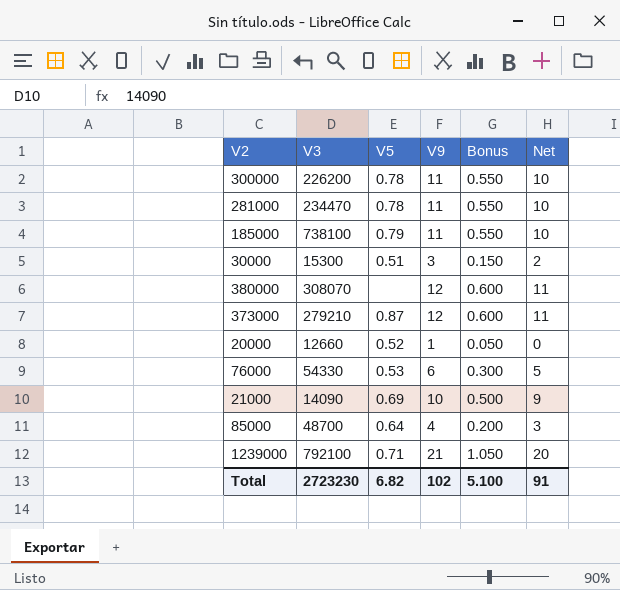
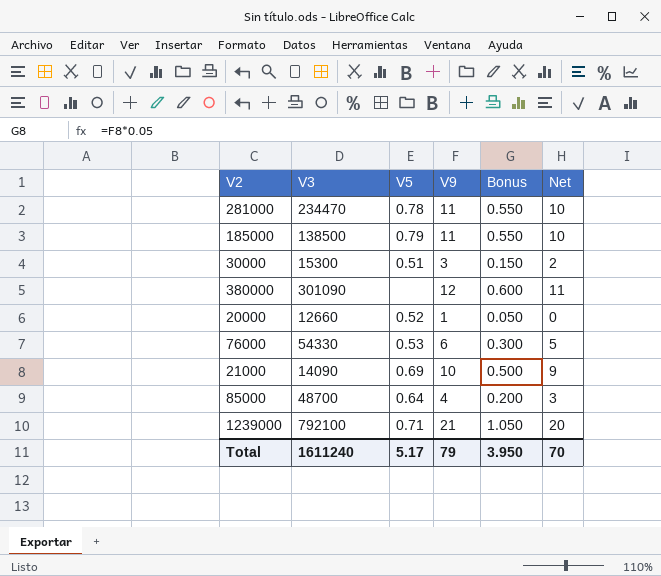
row 300000: 226200 | 0.78 | 11 | 0.550 | 10 -> none
row 373000: 279210 | 0.87 | 12 | 0.600 | 11 -> none
185000 | V3: 738100 -> 138500
380000 | V3: 308070 -> 301090
Total | V3: 2723230 -> 1611240
Total | V5: 6.82 -> 5.17
Total | V9: 102 -> 79
Total | Bonus: 5.100 -> 3.950
Total | Net: 91 -> 70

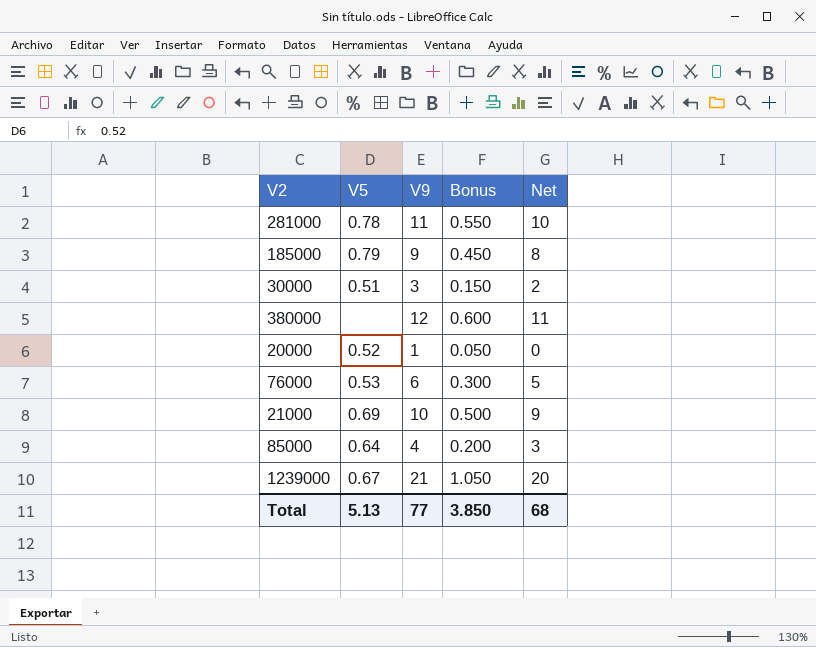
column V3 | position: 2 -> none
185000 | V9: 11 -> 9
185000 | Bonus: 0.550 -> 0.450
185000 | Net: 10 -> 8
1239000 | V5: 0.71 -> 0.67
Total | V5: 5.17 -> 5.13
Total | V9: 79 -> 77
Total | Bonus: 3.950 -> 3.850
Total | Net: 70 -> 68

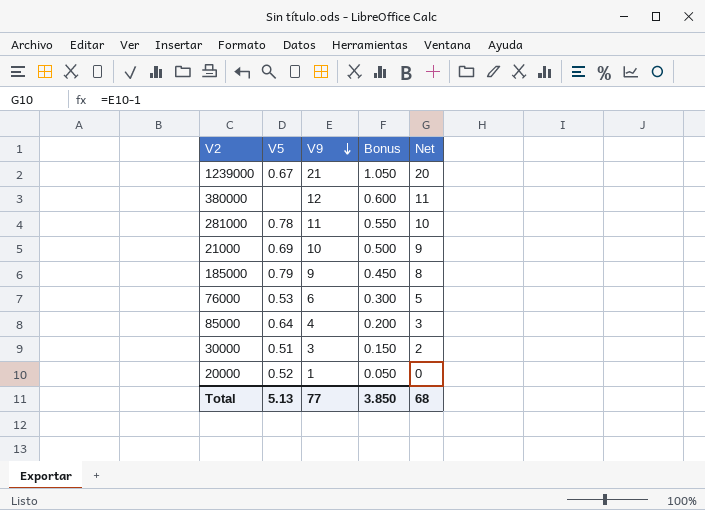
row order: none -> V9 descending

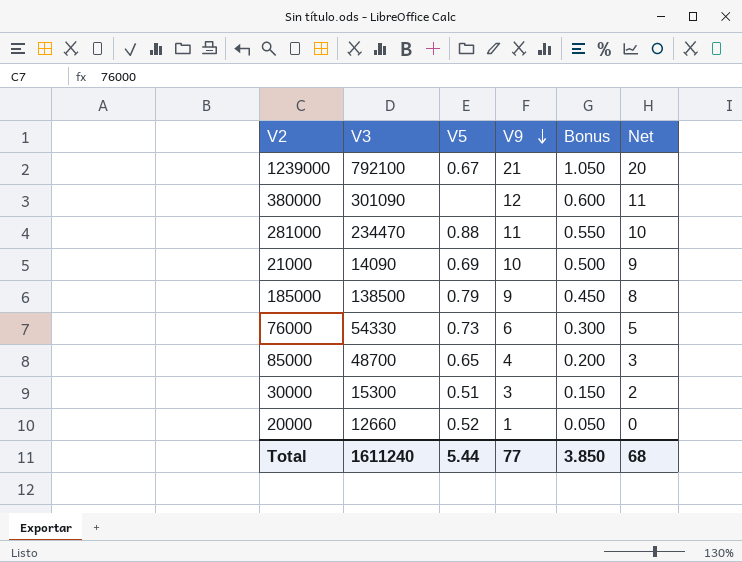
column V3 | position: none -> 2
281000 | V5: 0.78 -> 0.88
76000 | V5: 0.53 -> 0.73
85000 | V5: 0.64 -> 0.65
Total | V5: 5.13 -> 5.44

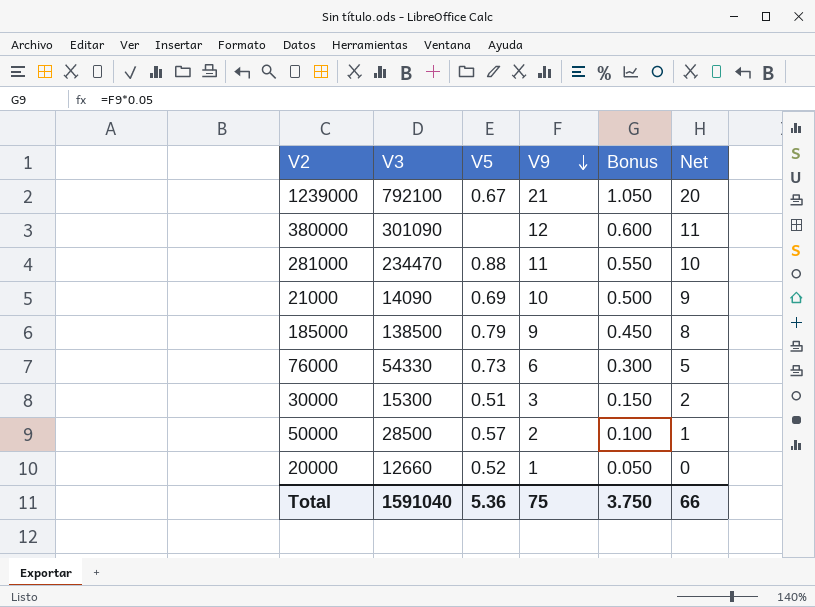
row 85000: 48700 | 0.65 | 4 | 0.200 | 3 -> none
row 50000: none -> 28500 | 0.57 | 2 | 0.100 | 1
Total | V3: 1611240 -> 1591040
Total | V5: 5.44 -> 5.36
Total | V9: 77 -> 75
Total | Bonus: 3.850 -> 3.750
Total | Net: 68 -> 66

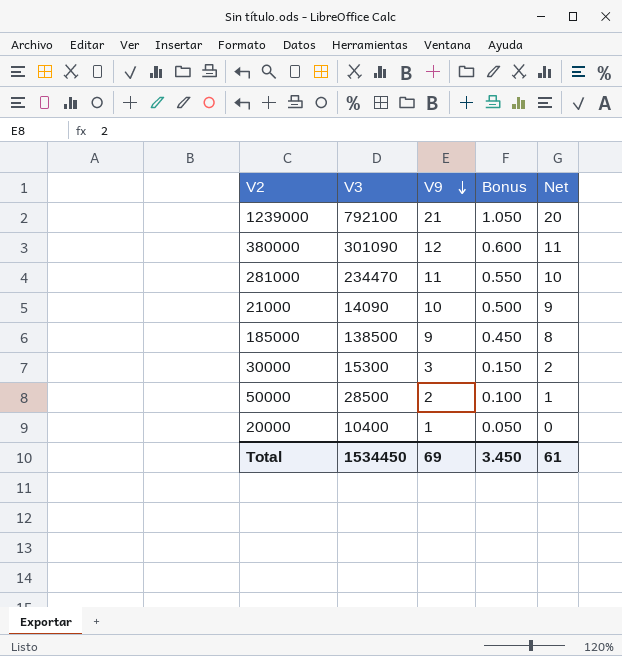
column V5 | position: 3 -> none
row 76000: 54330 | 0.73 | 6 | 0.300 | 5 -> none
20000 | V3: 12660 -> 10400
Total | V3: 1591040 -> 1534450
Total | V9: 75 -> 69
Total | Bonus: 3.750 -> 3.450
Total | Net: 66 -> 61

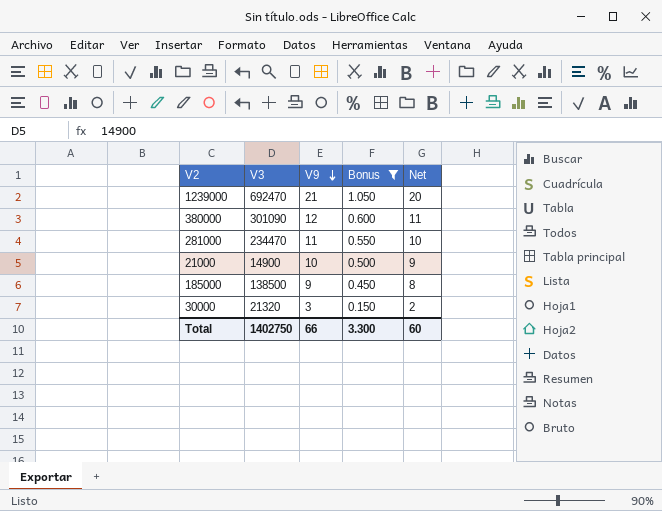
filter: none -> Bonus >= 0.150
1239000 | V3: 792100 -> 692470
21000 | V3: 14090 -> 14900
30000 | V3: 15300 -> 21320
Total | V3: 1534450 -> 1402750
Total | V9: 69 -> 66
Total | Bonus: 3.450 -> 3.300
Total | Net: 61 -> 60

